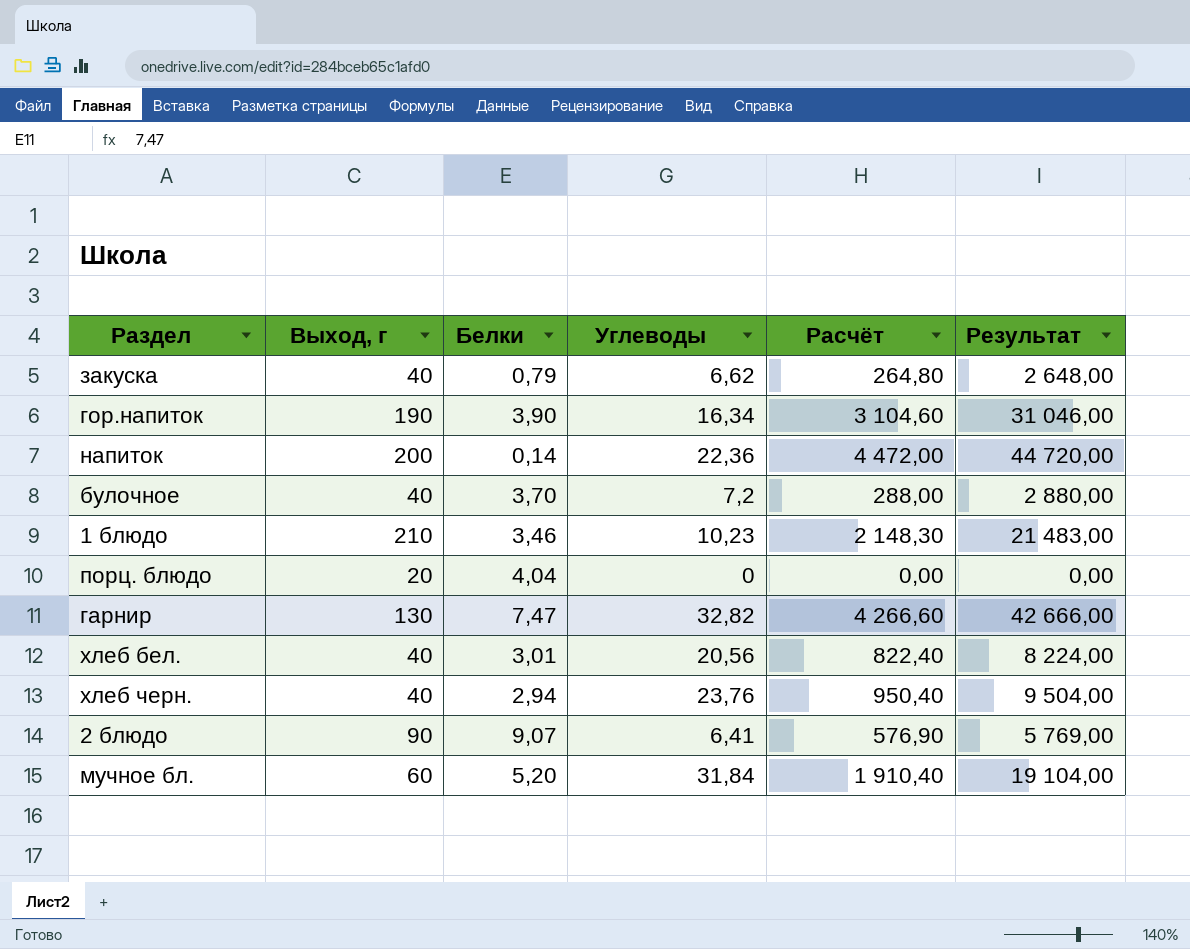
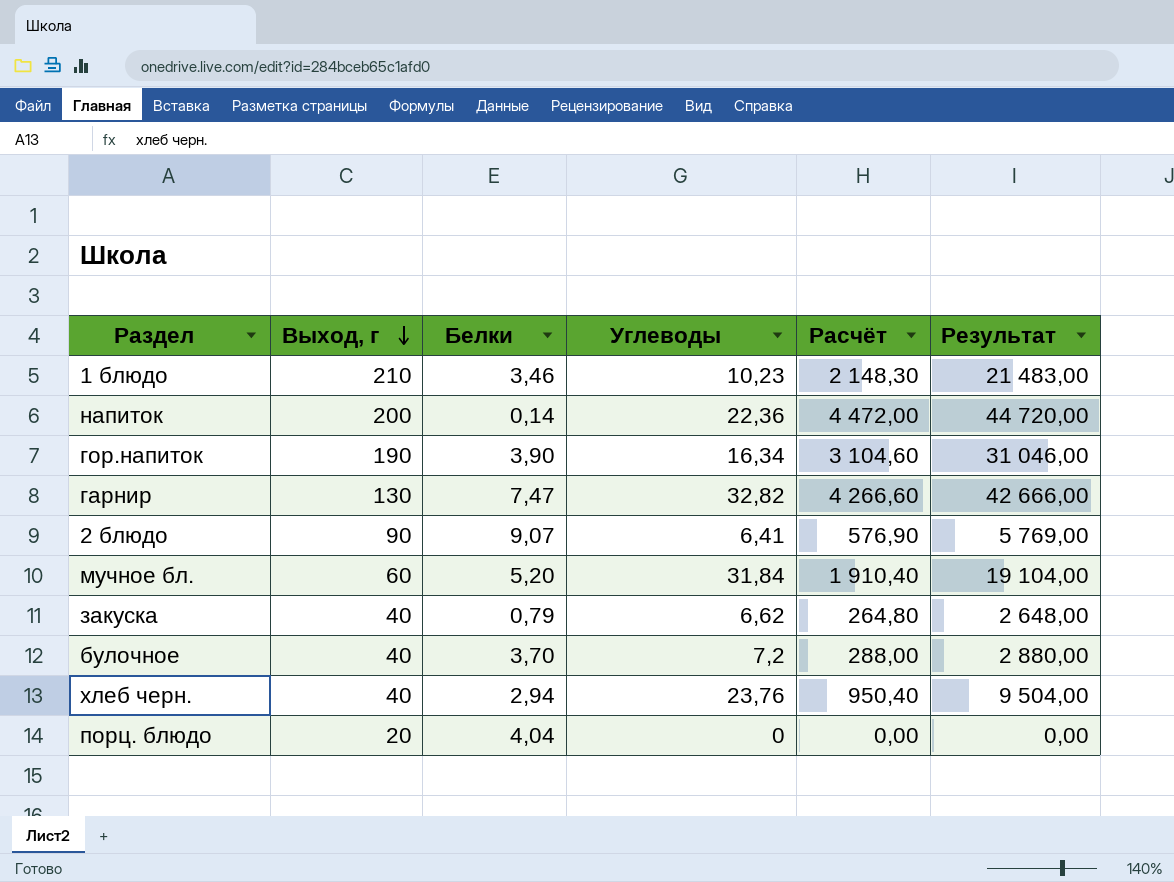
row order: none -> Выход, г descending
row хлеб бел.: 40 | 3,01 | 20,56 | 822,40 | 8 224,00 -> none

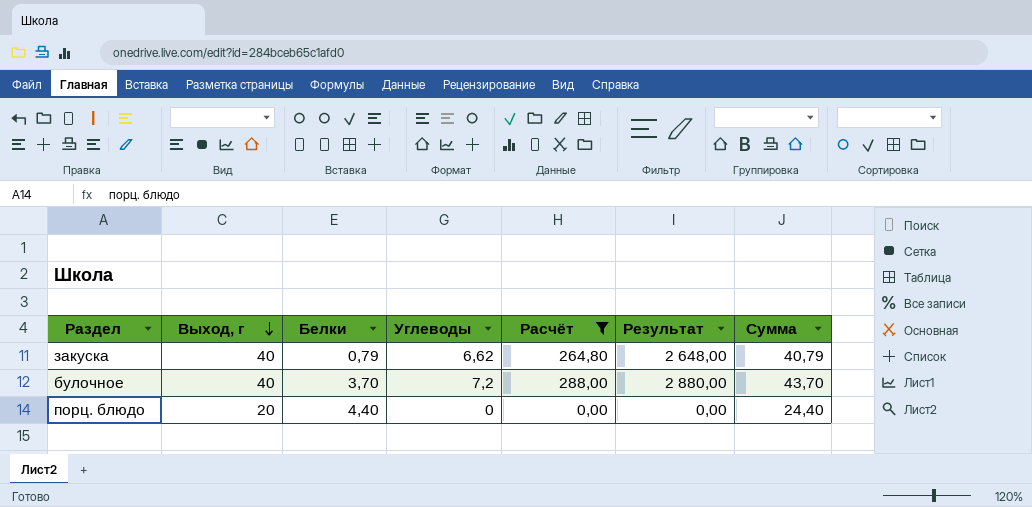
filter: none -> Расчёт <= 288,00
column Сумма | formula: none -> [Выход, г] + [Белки]
порц. блюдо | Белки: 4,04 -> 4,40

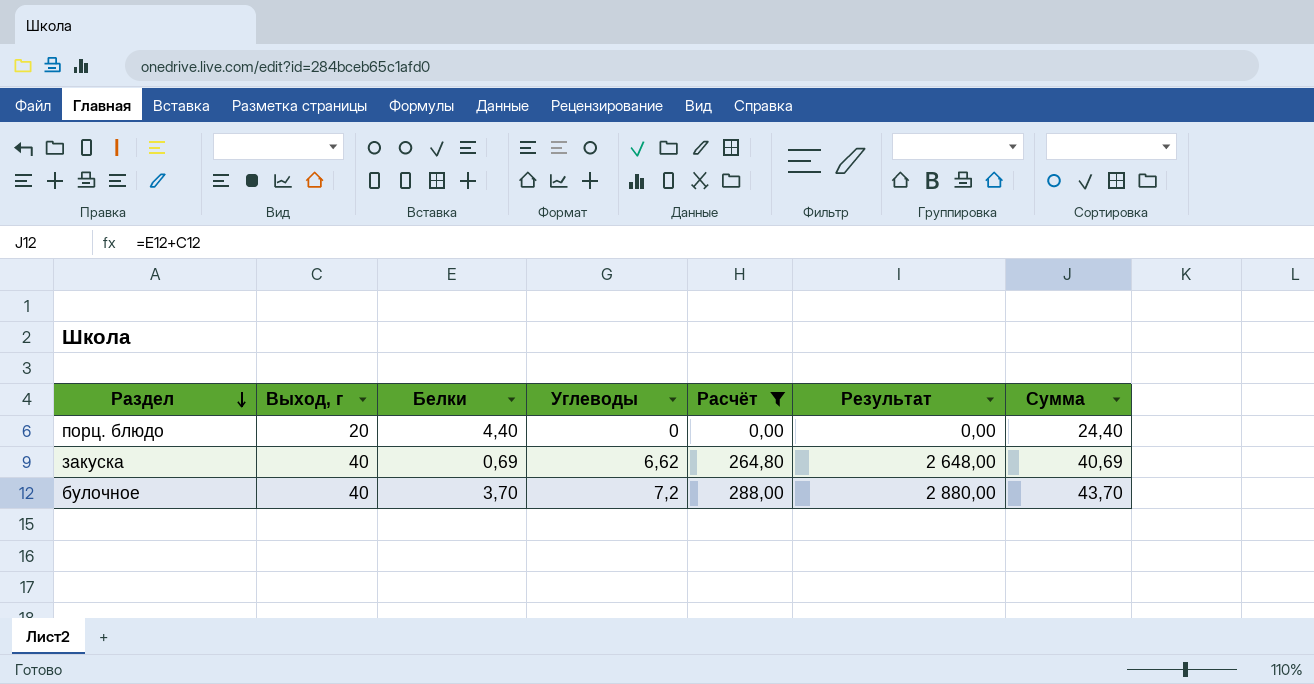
row order: Выход, г descending -> Раздел descending
закуска | Белки: 0,79 -> 0,69
закуска | Сумма: 40,79 -> 40,69

